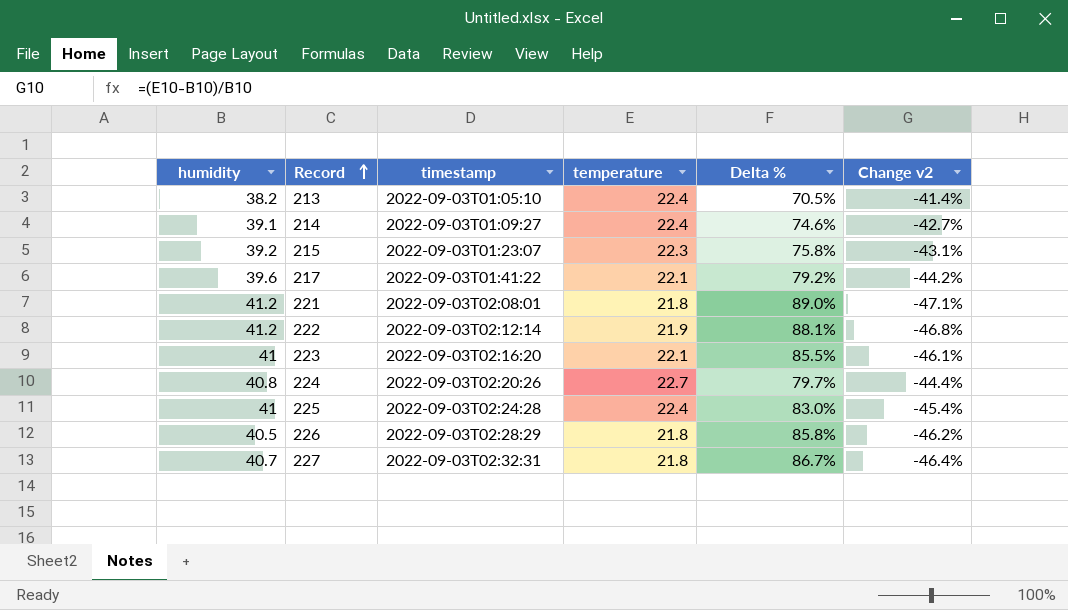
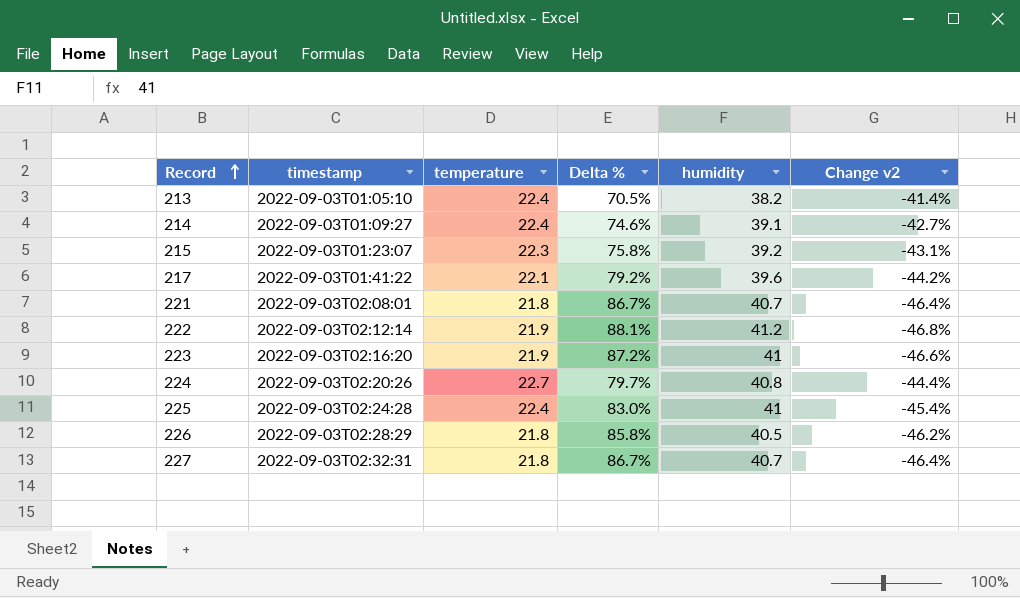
column humidity | position: 1 -> 5
221 | Delta %: 89.0% -> 86.7%
221 | humidity: 41.2 -> 40.7
221 | Change v2: -47.1% -> -46.4%
223 | temperature: 22.1 -> 21.9
223 | Delta %: 85.5% -> 87.2%
223 | Change v2: -46.1% -> -46.6%

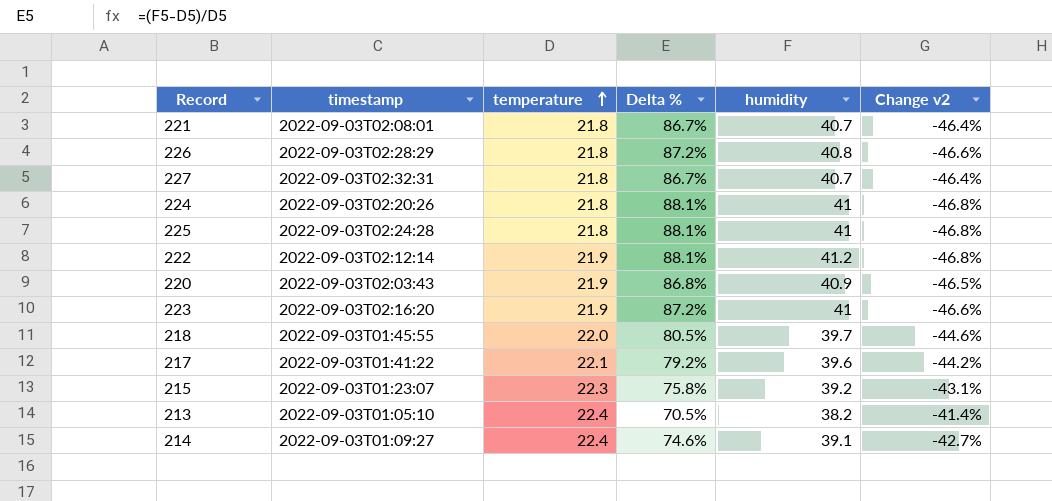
row order: Record ascending -> temperature ascending
226 | Delta %: 85.8% -> 87.2%
226 | humidity: 40.5 -> 40.8
226 | Change v2: -46.2% -> -46.6%
224 | temperature: 22.7 -> 21.8
224 | Delta %: 79.7% -> 88.1%
224 | humidity: 40.8 -> 41
224 | Change v2: -44.4% -> -46.8%
225 | temperature: 22.4 -> 21.8
225 | Delta %: 83.0% -> 88.1%
225 | Change v2: -45.4% -> -46.8%
row 220: none -> 2022-09-03T02:03:43 | 21.9 | 86.8% | 40.9 | -46.5%
row 218: none -> 2022-09-03T01:45:55 | 22.0 | 80.5% | 39.7 | -44.6%

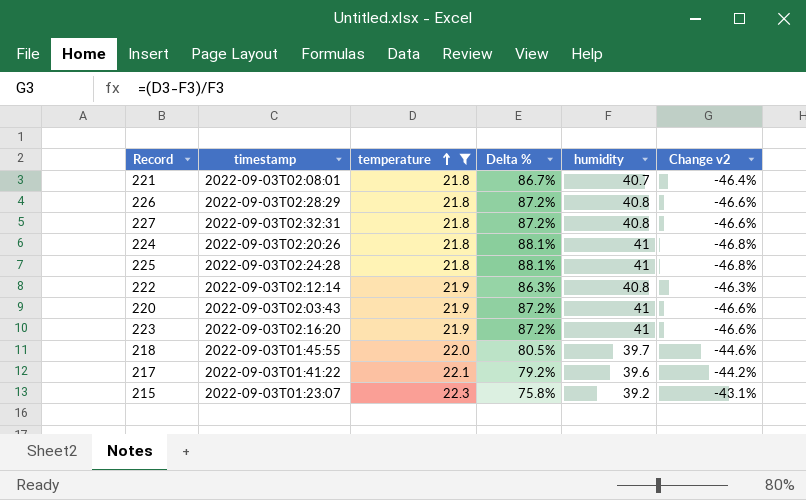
filter: none -> temperature != 22.4
227 | Delta %: 86.7% -> 87.2%
227 | humidity: 40.7 -> 40.8
227 | Change v2: -46.4% -> -46.6%
222 | Delta %: 88.1% -> 86.3%
222 | humidity: 41.2 -> 40.8
222 | Change v2: -46.8% -> -46.3%
220 | Delta %: 86.8% -> 87.2%
220 | humidity: 40.9 -> 41
220 | Change v2: -46.5% -> -46.6%

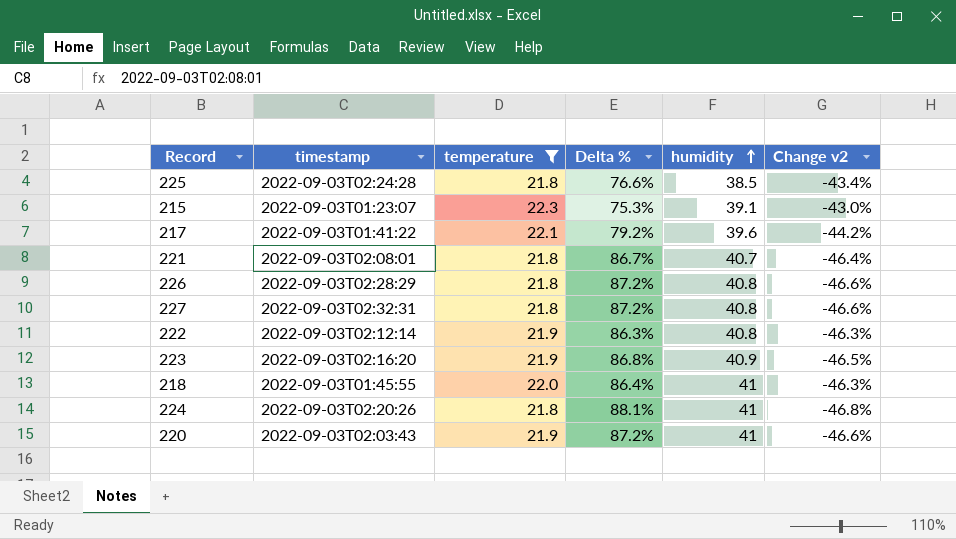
row order: temperature ascending -> humidity ascending
225 | Delta %: 88.1% -> 76.6%
225 | humidity: 41 -> 38.5
225 | Change v2: -46.8% -> -43.4%
215 | Delta %: 75.8% -> 75.3%
215 | humidity: 39.2 -> 39.1
215 | Change v2: -43.1% -> -43.0%
223 | Delta %: 87.2% -> 86.8%
223 | humidity: 41 -> 40.9
223 | Change v2: -46.6% -> -46.5%
218 | Delta %: 80.5% -> 86.4%
218 | humidity: 39.7 -> 41
218 | Change v2: -44.6% -> -46.3%

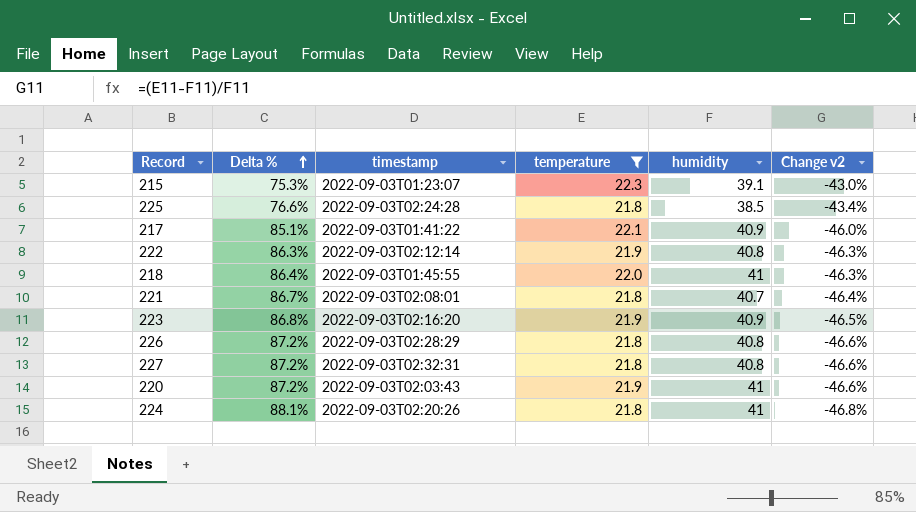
row order: humidity ascending -> Delta % ascending
column Delta % | position: 4 -> 2
217 | Delta %: 79.2% -> 85.1%
217 | humidity: 39.6 -> 40.9
217 | Change v2: -44.2% -> -46.0%

